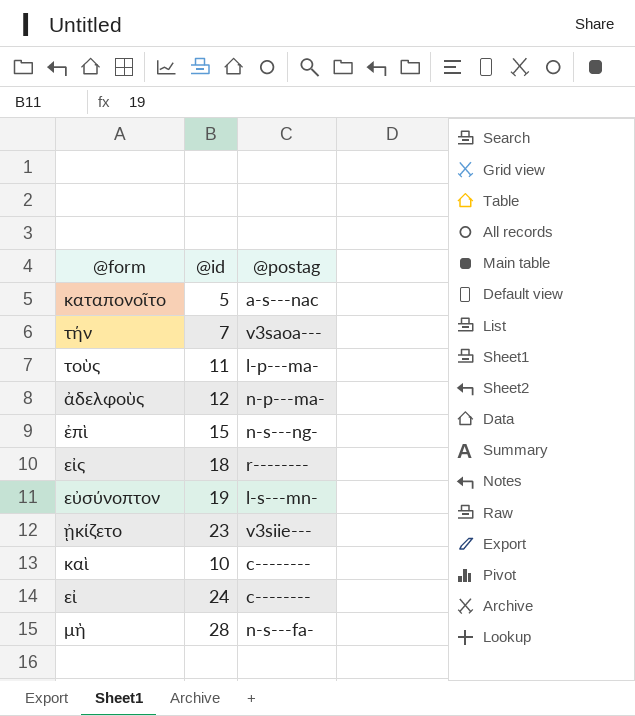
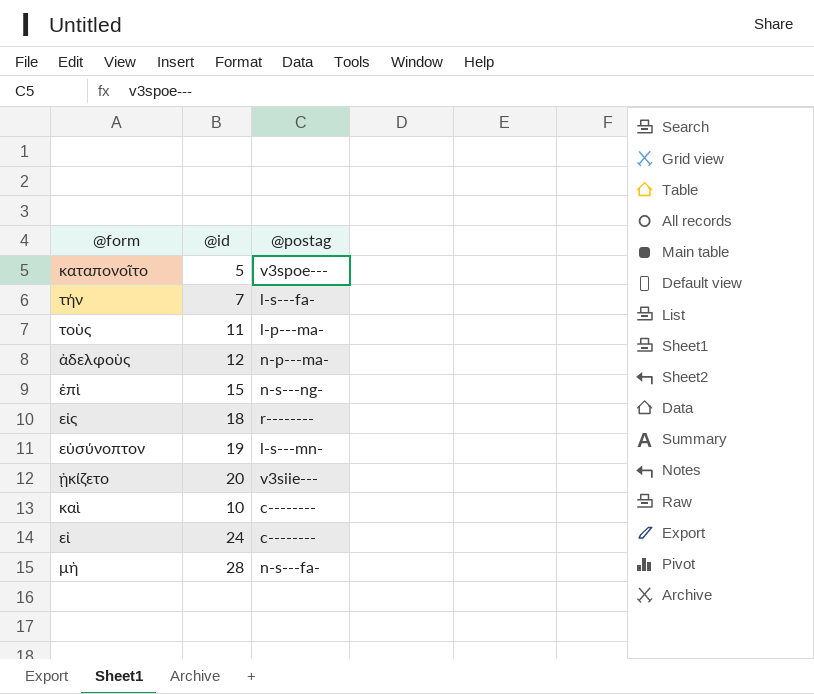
καταπονοῖτο | @postag: a-s---nac -> v3spoe---
τήν | @postag: v3saoa--- -> l-s---fa-
ᾐκίζετο | @id: 23 -> 20

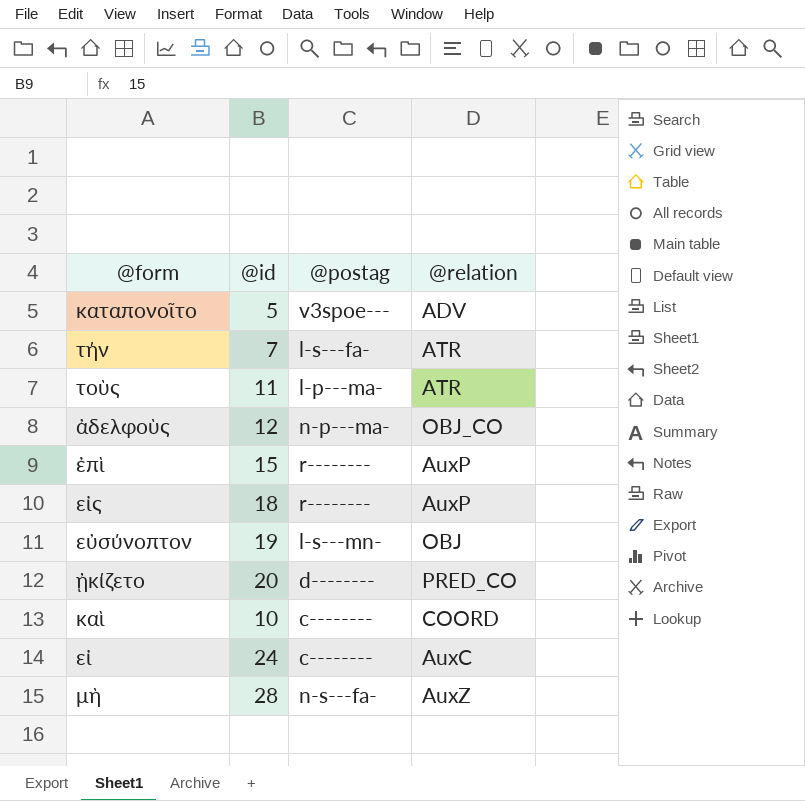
column @relation | position: none -> 4
ἐπὶ | @postag: n-s---ng- -> r--------
ᾐκίζετο | @postag: v3siie--- -> d--------

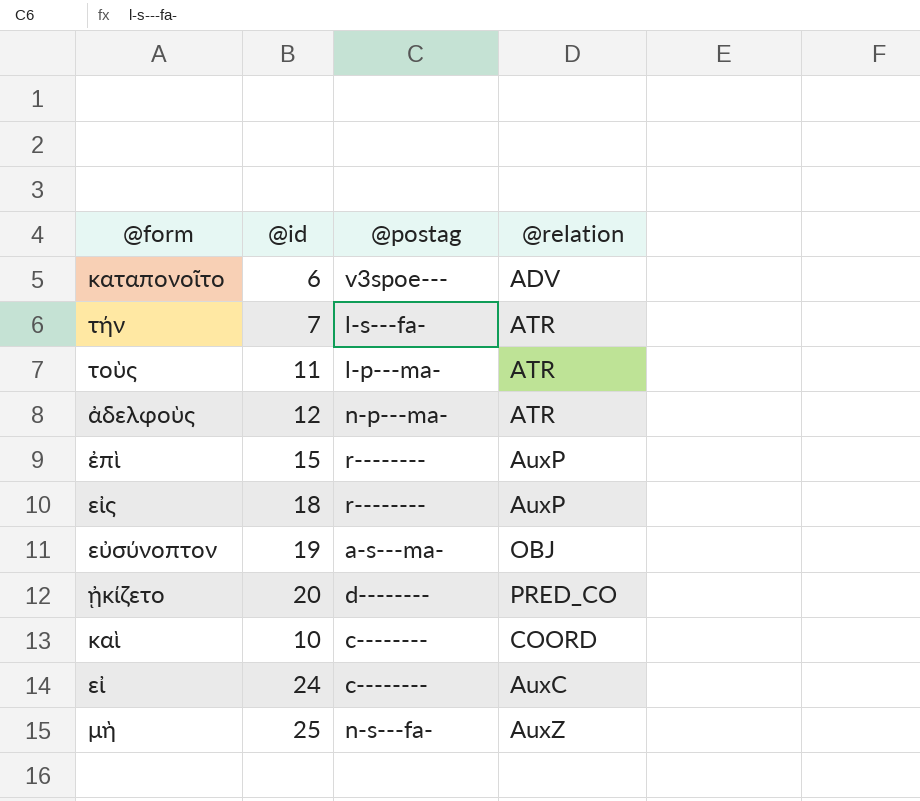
καταπονοῖτο | @id: 5 -> 6
ἀδελφοὺς | @relation: OBJ_CO -> ATR
εὐσύνοπτον | @postag: l-s---mn- -> a-s---ma-
μὴ | @id: 28 -> 25

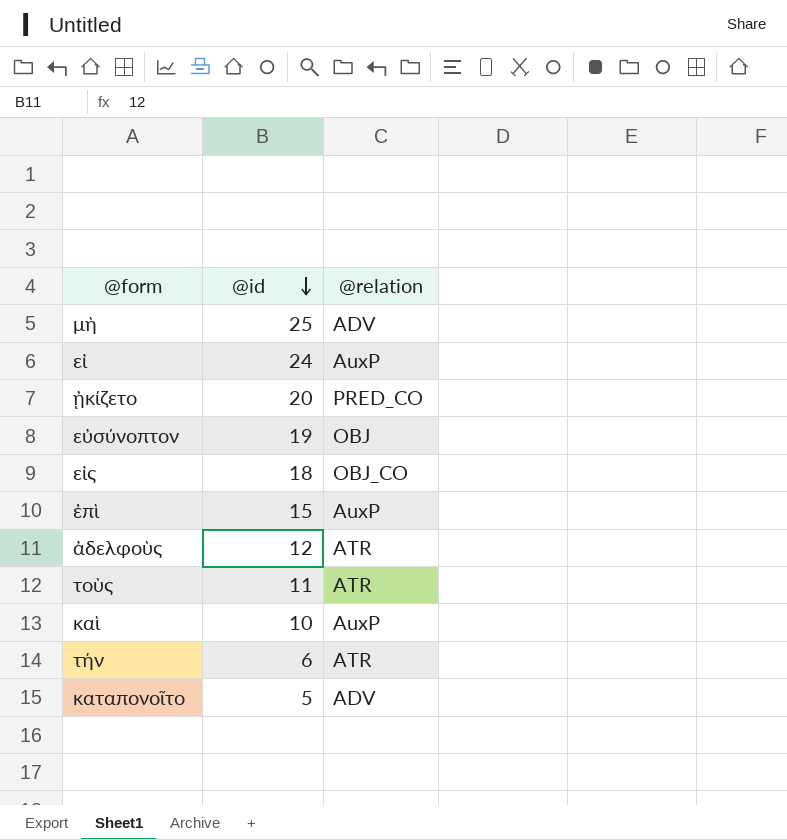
row order: none -> @id descending
column @postag | position: 3 -> none
μὴ | @relation: AuxZ -> ADV
εἰ | @relation: AuxC -> AuxP
εἰς | @relation: AuxP -> OBJ_CO
καὶ | @relation: COORD -> AuxP
τήν | @id: 7 -> 6
καταπονοῖτο | @id: 6 -> 5

